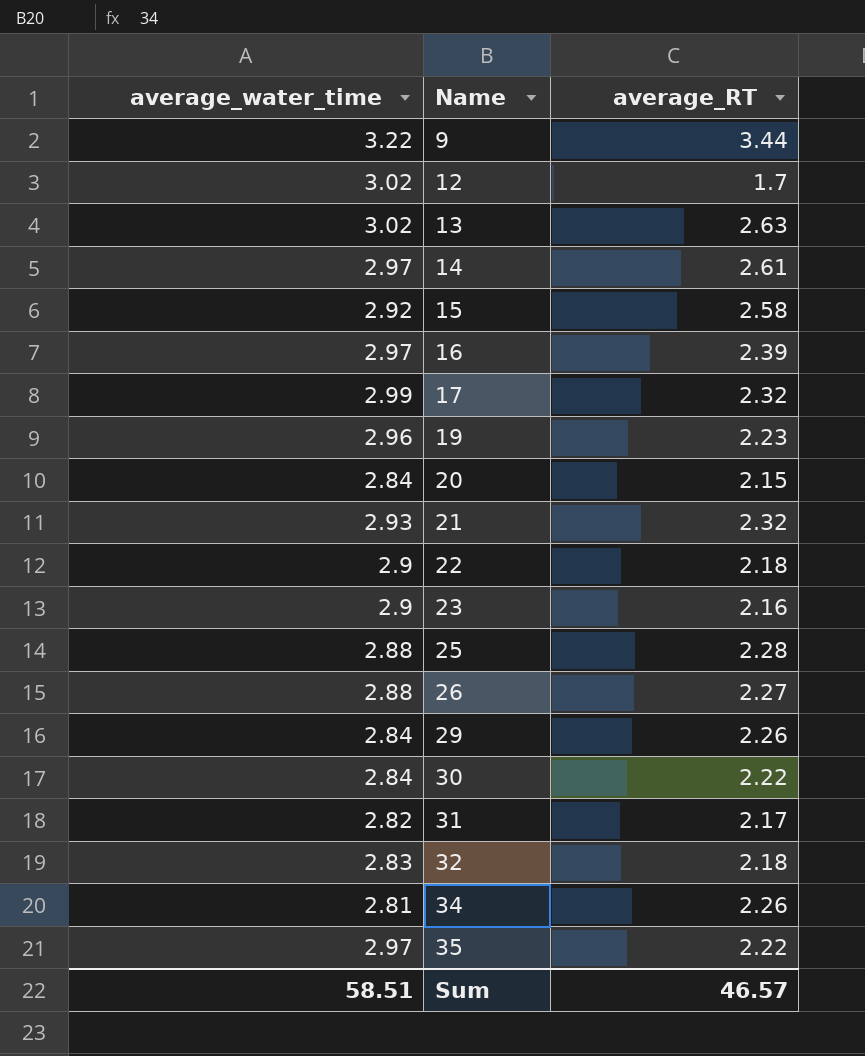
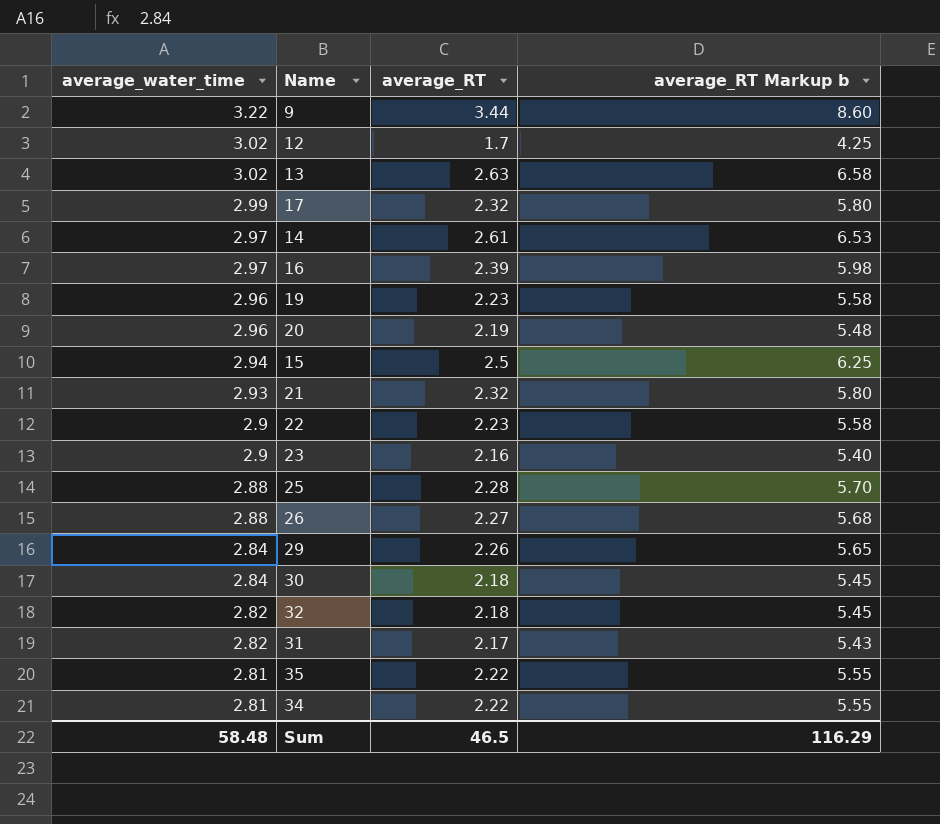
row order: Name ascending -> average_water_time descending
column average_RT Markup b | formula: none -> [average_RT] * 2.5
20 | average_water_time: 2.84 -> 2.96
20 | average_RT: 2.15 -> 2.19
15 | average_water_time: 2.92 -> 2.94
15 | average_RT: 2.58 -> 2.5
22 | average_RT: 2.18 -> 2.23
30 | average_RT: 2.22 -> 2.18
32 | average_water_time: 2.83 -> 2.82
35 | average_water_time: 2.97 -> 2.81
34 | average_RT: 2.26 -> 2.22
Sum | average_water_time: 58.51 -> 58.48
Sum | average_RT: 46.57 -> 46.5

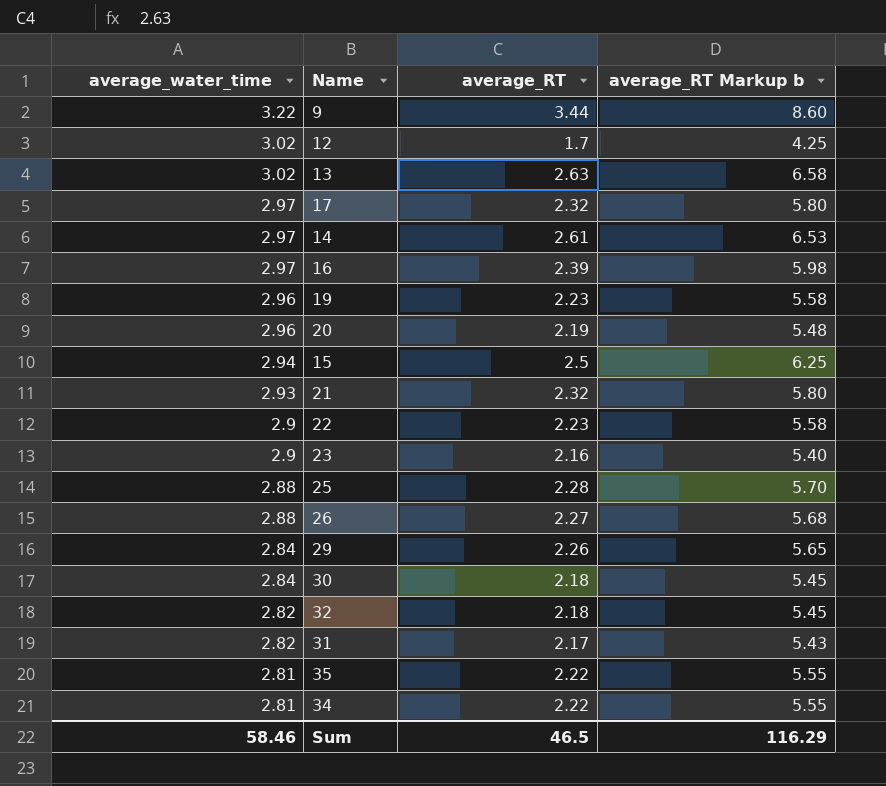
17 | average_water_time: 2.99 -> 2.97
Sum | average_water_time: 58.48 -> 58.46

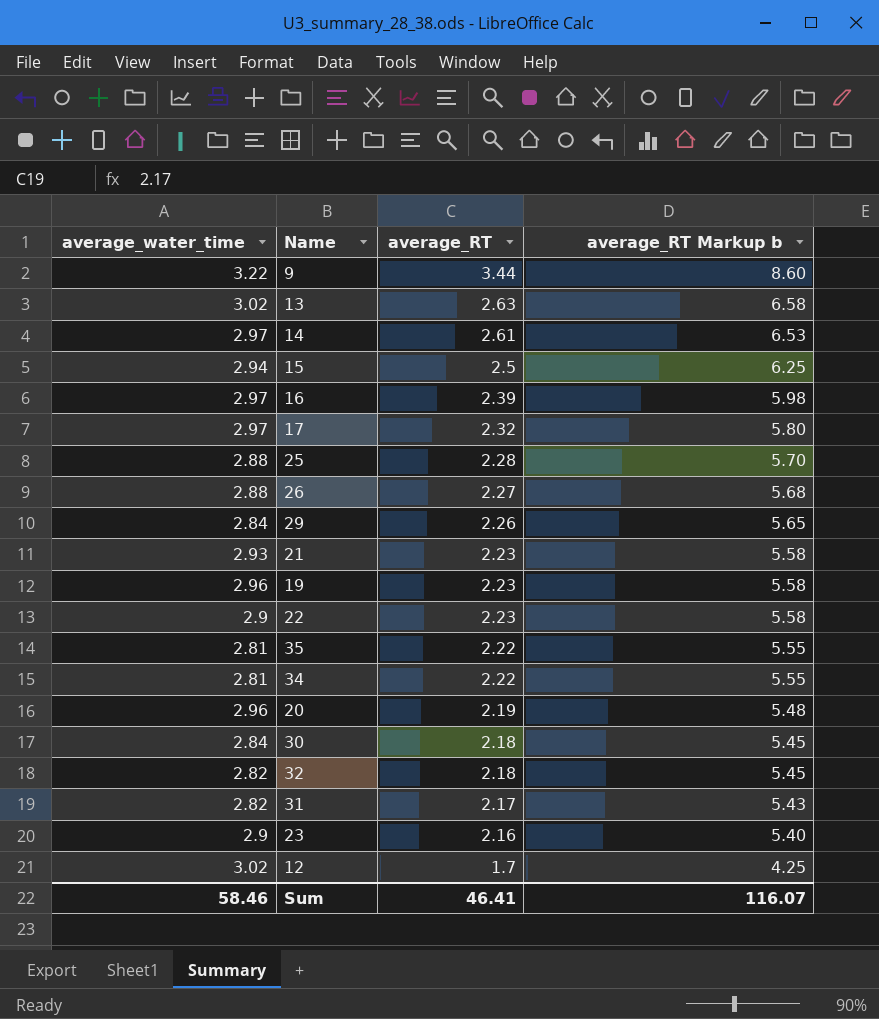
row order: average_water_time descending -> average_RT descending
21 | average_RT: 2.32 -> 2.23
21 | average_RT Markup b: 5.80 -> 5.58
Sum | average_RT: 46.5 -> 46.41
Sum | average_RT Markup b: 116.29 -> 116.07

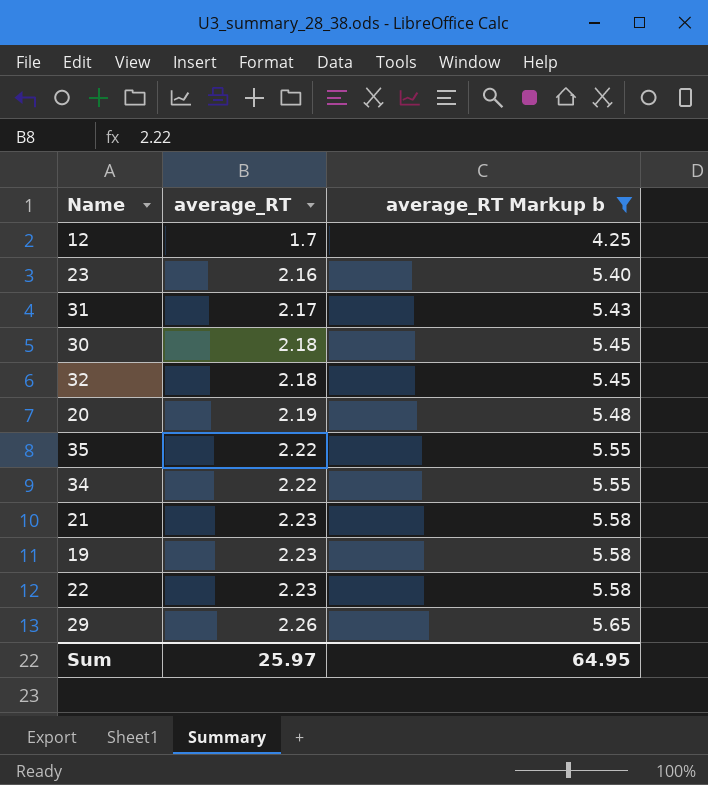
filter: none -> average_RT Markup b <= 5.65
row order: average_RT descending -> average_RT ascending
column average_water_time | position: 1 -> none
Sum | average_RT: 46.41 -> 25.97
Sum | average_RT Markup b: 116.07 -> 64.95

